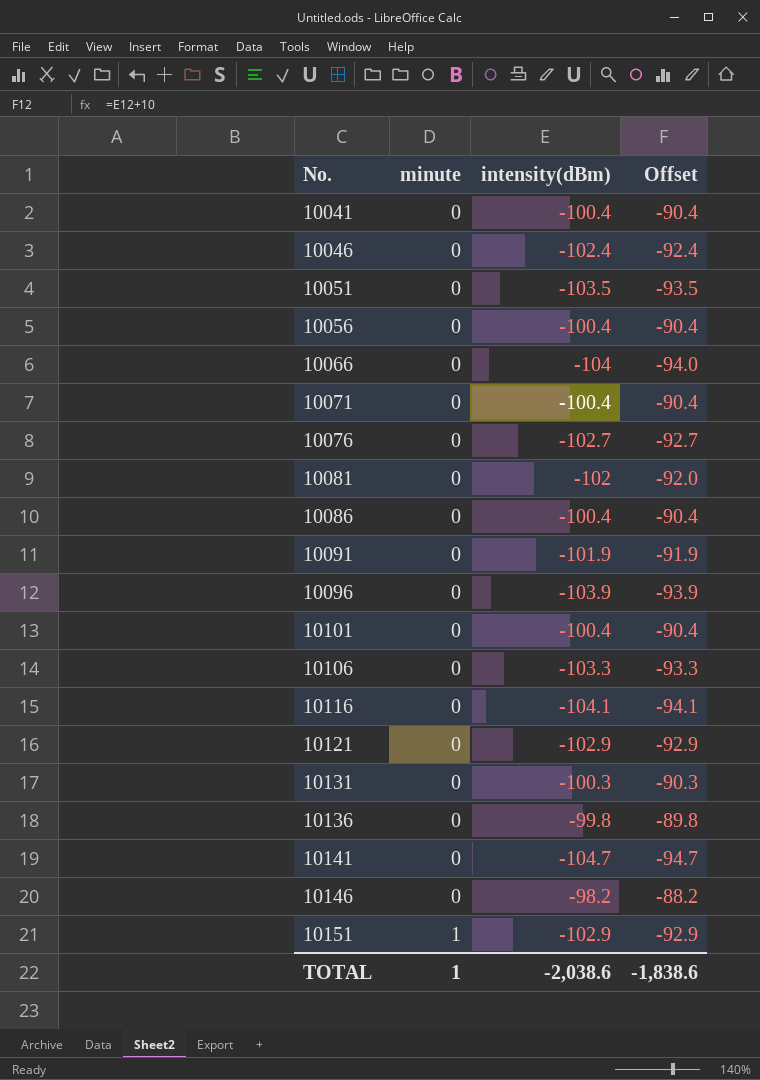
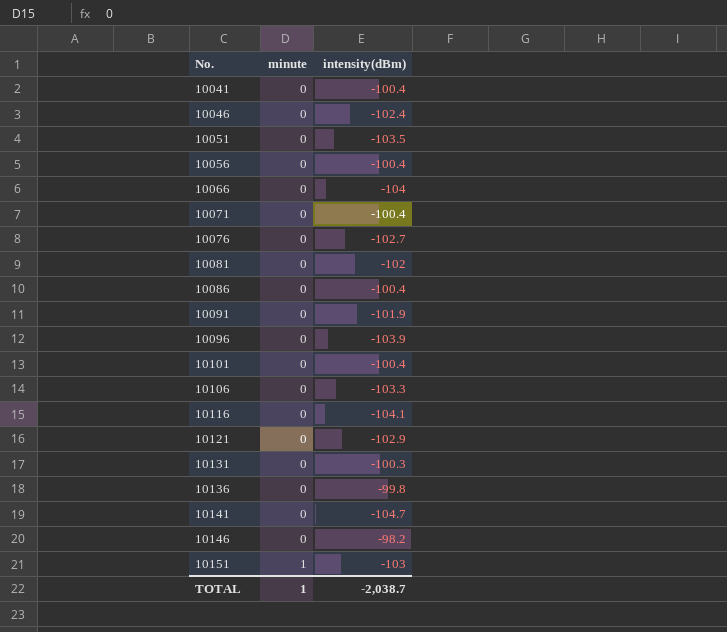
column Offset | formula: [intensity(dBm)] + 10 -> none
10151 | intensity(dBm): -102.9 -> -103
TOTAL | intensity(dBm): -2,038.6 -> -2,038.7

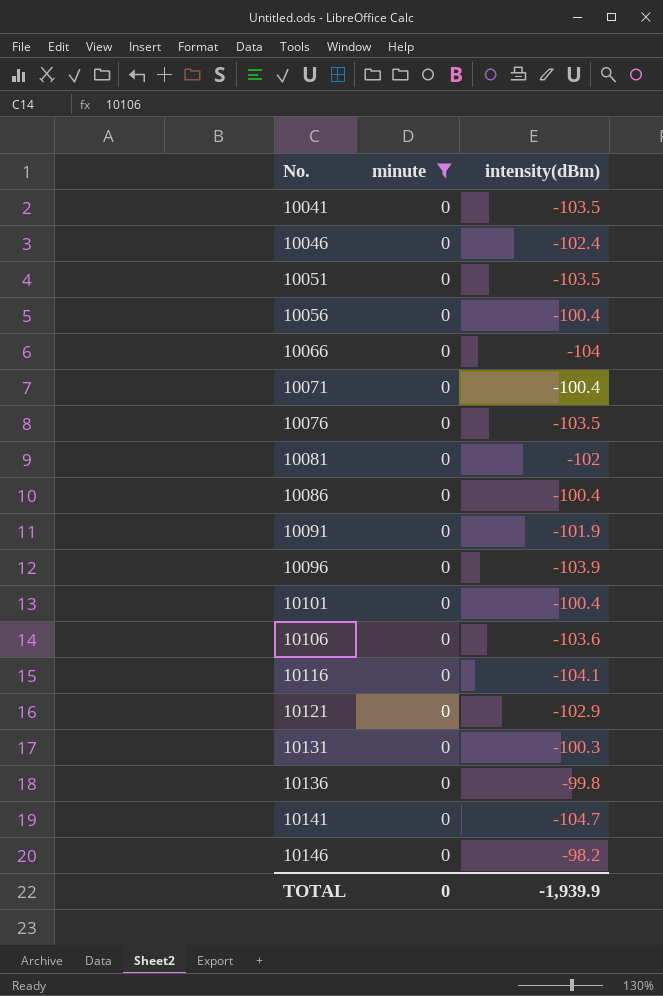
filter: none -> minute = 0
10041 | intensity(dBm): -100.4 -> -103.5
10076 | intensity(dBm): -102.7 -> -103.5
10106 | intensity(dBm): -103.3 -> -103.6
TOTAL | minute: 1 -> 0
TOTAL | intensity(dBm): -2,038.7 -> -1,939.9

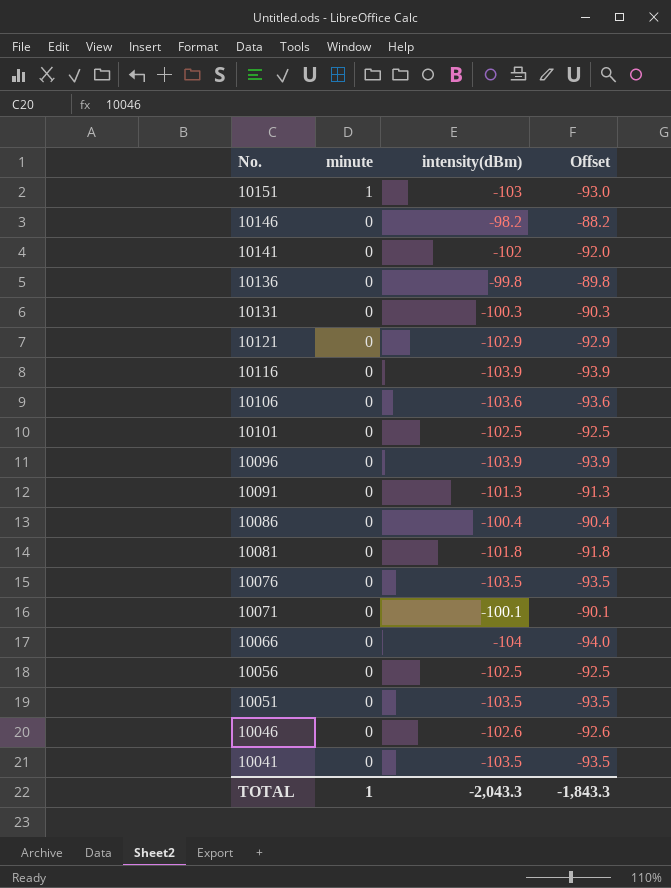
filter: minute = 0 -> none
row order: No. ascending -> No. descending
column Offset | formula: none -> [intensity(dBm)] + 10
10141 | intensity(dBm): -104.7 -> -102
10116 | intensity(dBm): -104.1 -> -103.9
10101 | intensity(dBm): -100.4 -> -102.5
10091 | intensity(dBm): -101.9 -> -101.3
10081 | intensity(dBm): -102 -> -101.8
10071 | intensity(dBm): -100.4 -> -100.1
10056 | intensity(dBm): -100.4 -> -102.5
10046 | intensity(dBm): -102.4 -> -102.6
TOTAL | minute: 0 -> 1
TOTAL | intensity(dBm): -1,939.9 -> -2,043.3

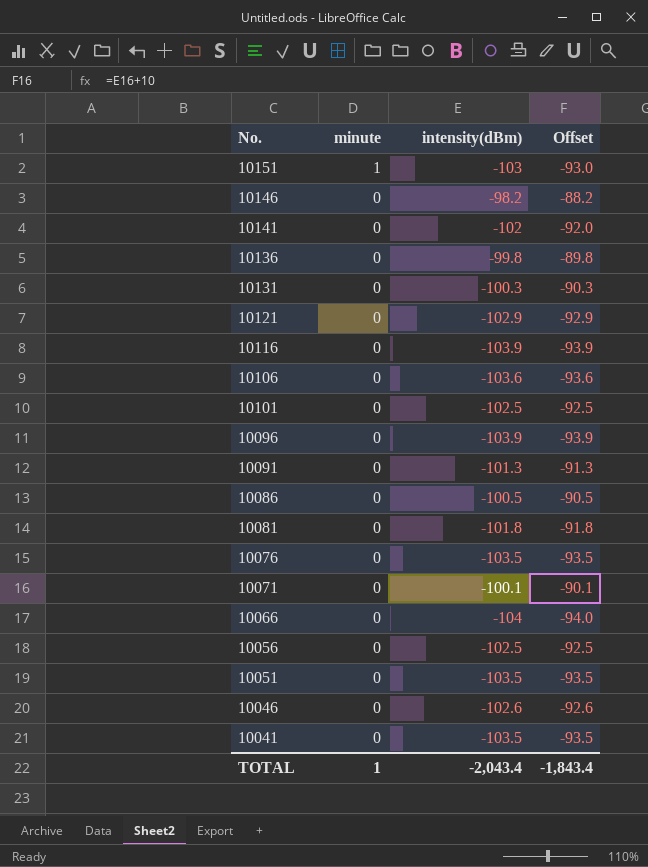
10086 | intensity(dBm): -100.4 -> -100.5
10086 | Offset: -90.4 -> -90.5
TOTAL | intensity(dBm): -2,043.3 -> -2,043.4
TOTAL | Offset: -1,843.3 -> -1,843.4

